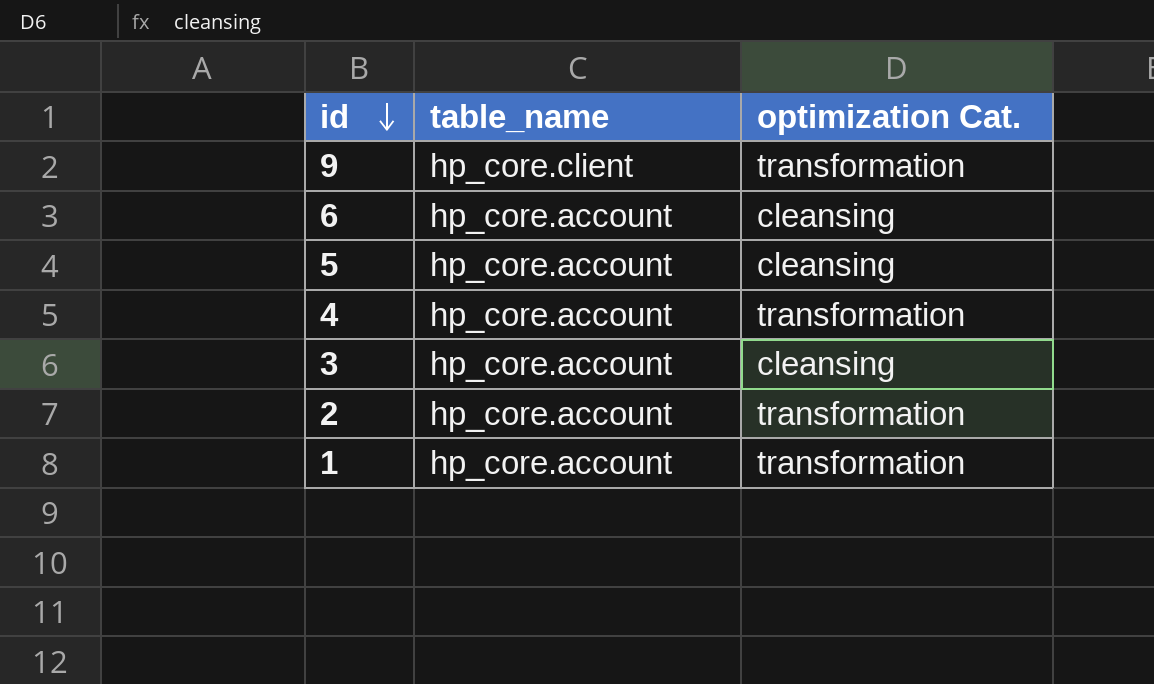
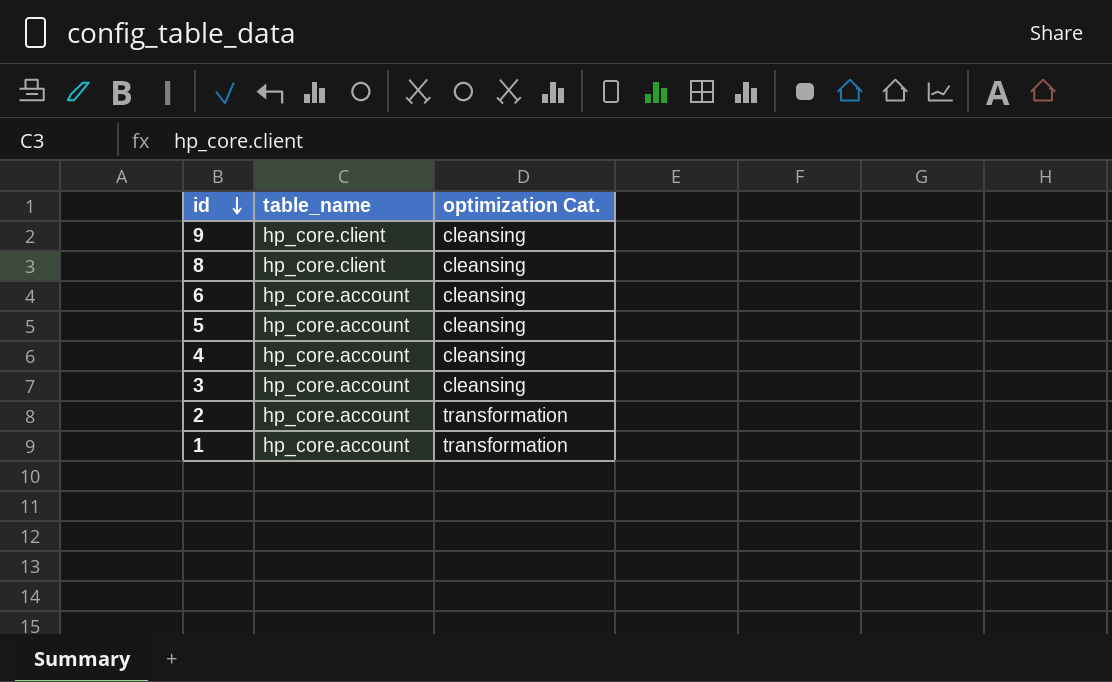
9 | optimization Cat.: transformation -> cleansing
row 8: none -> hp_core.client | cleansing
4 | optimization Cat.: transformation -> cleansing

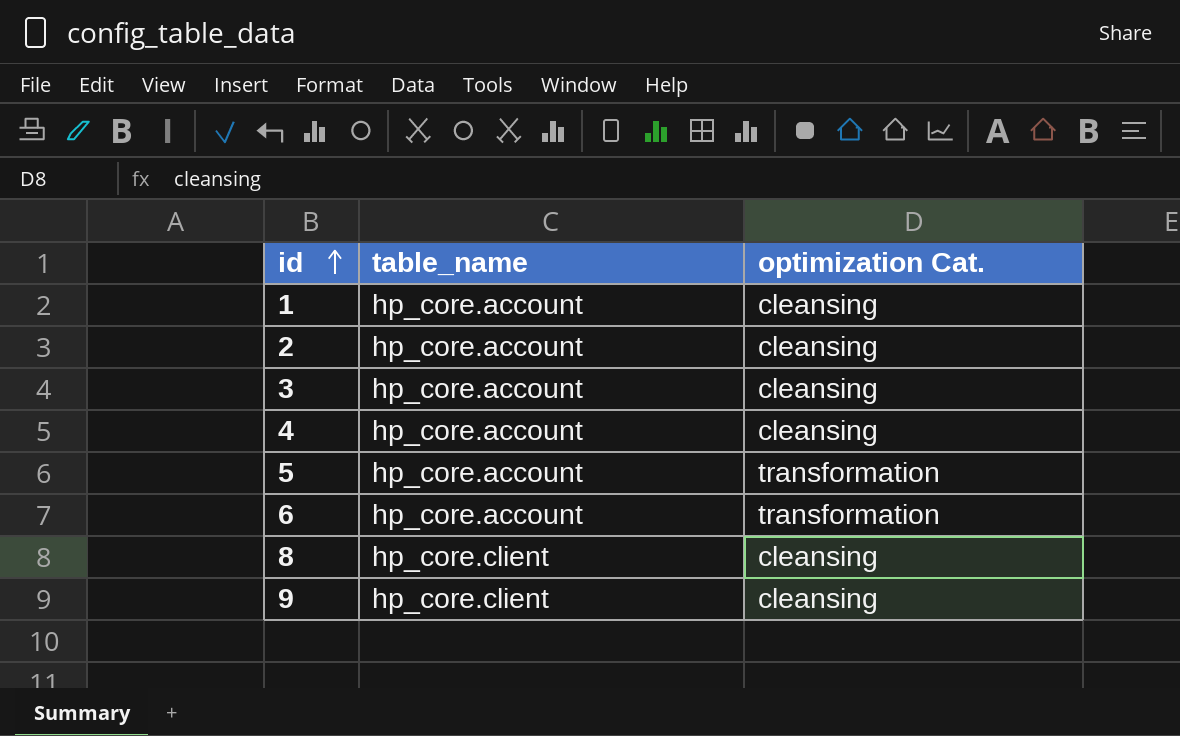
row order: id descending -> id ascending
1 | optimization Cat.: transformation -> cleansing
2 | optimization Cat.: transformation -> cleansing
5 | optimization Cat.: cleansing -> transformation
6 | optimization Cat.: cleansing -> transformation

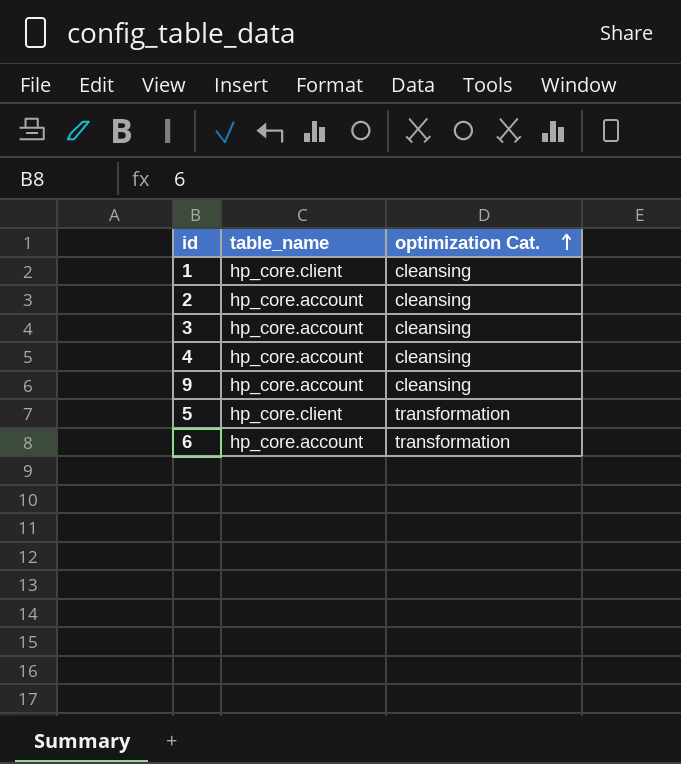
row order: id ascending -> optimization Cat. ascending
row 8: hp_core.client | cleansing -> none
1 | table_name: hp_core.account -> hp_core.client
9 | table_name: hp_core.client -> hp_core.account
5 | table_name: hp_core.account -> hp_core.client

